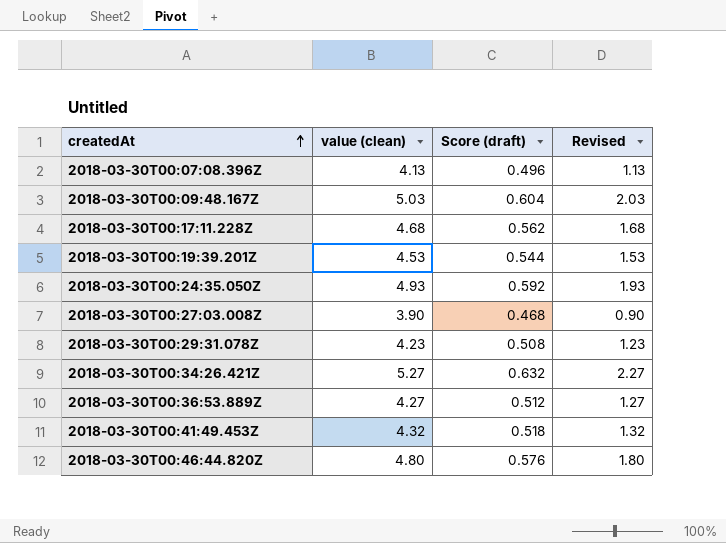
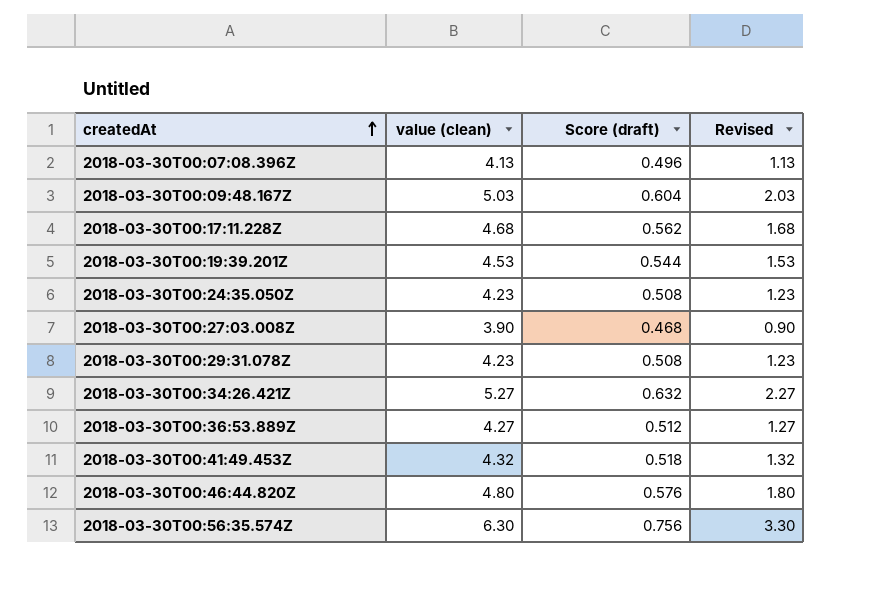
2018-03-30T00:24:35.050Z | value (clean): 4.93 -> 4.23
2018-03-30T00:24:35.050Z | Score (draft): 0.592 -> 0.508
2018-03-30T00:24:35.050Z | Revised: 1.93 -> 1.23
row 2018-03-30T00:56:35.574Z: none -> 6.30 | 0.756 | 3.30

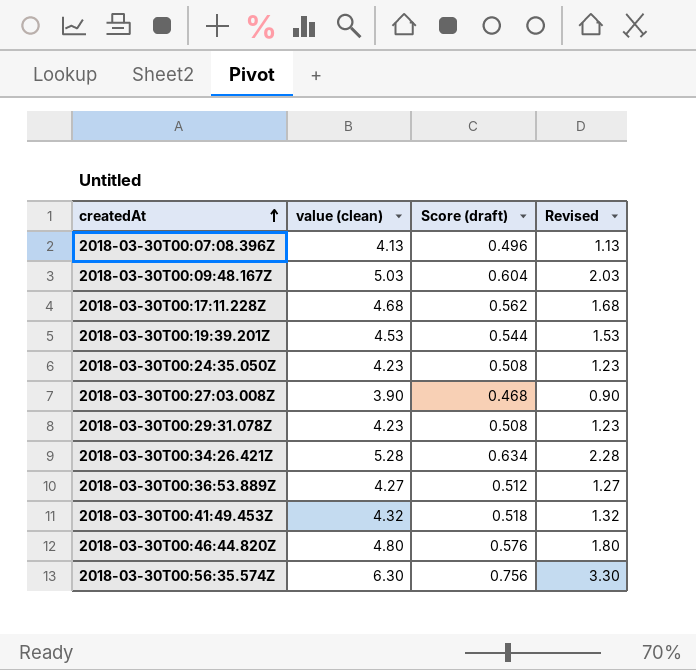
2018-03-30T00:34:26.421Z | value (clean): 5.27 -> 5.28
2018-03-30T00:34:26.421Z | Score (draft): 0.632 -> 0.634
2018-03-30T00:34:26.421Z | Revised: 2.27 -> 2.28

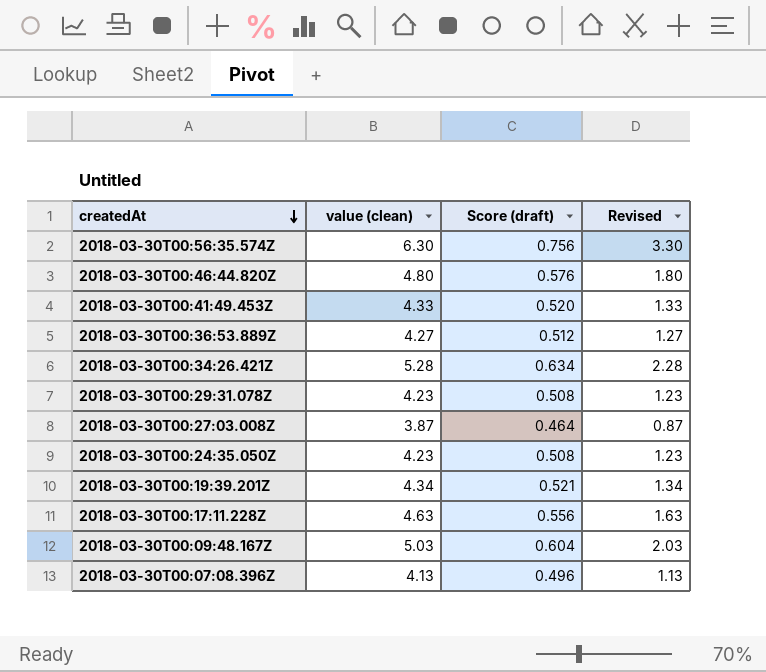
row order: createdAt ascending -> createdAt descending
2018-03-30T00:41:49.453Z | value (clean): 4.32 -> 4.33
2018-03-30T00:41:49.453Z | Score (draft): 0.518 -> 0.520
2018-03-30T00:41:49.453Z | Revised: 1.32 -> 1.33
2018-03-30T00:27:03.008Z | value (clean): 3.90 -> 3.87
2018-03-30T00:27:03.008Z | Score (draft): 0.468 -> 0.464
2018-03-30T00:27:03.008Z | Revised: 0.90 -> 0.87
2018-03-30T00:19:39.201Z | value (clean): 4.53 -> 4.34
2018-03-30T00:19:39.201Z | Score (draft): 0.544 -> 0.521
2018-03-30T00:19:39.201Z | Revised: 1.53 -> 1.34
2018-03-30T00:17:11.228Z | value (clean): 4.68 -> 4.63
2018-03-30T00:17:11.228Z | Score (draft): 0.562 -> 0.556
2018-03-30T00:17:11.228Z | Revised: 1.68 -> 1.63

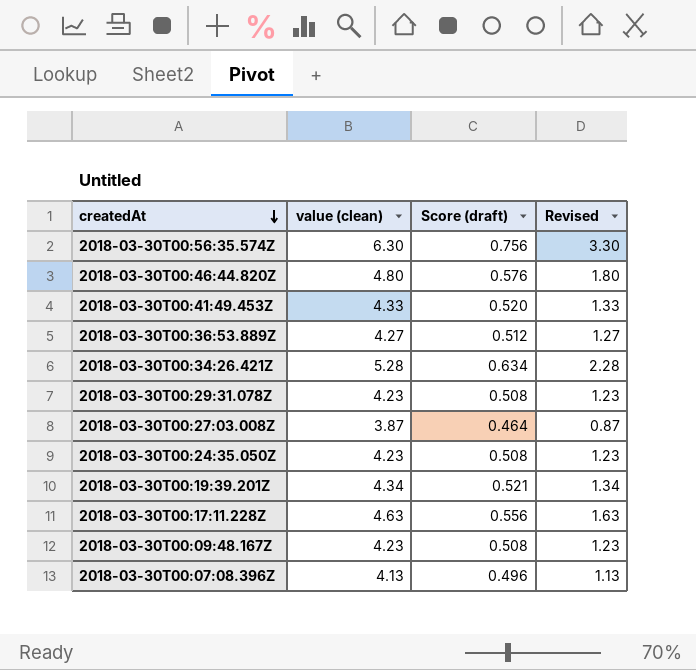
2018-03-30T00:09:48.167Z | value (clean): 5.03 -> 4.23
2018-03-30T00:09:48.167Z | Score (draft): 0.604 -> 0.508
2018-03-30T00:09:48.167Z | Revised: 2.03 -> 1.23

